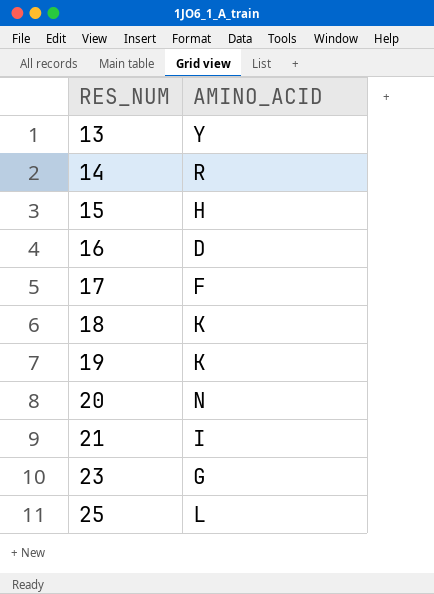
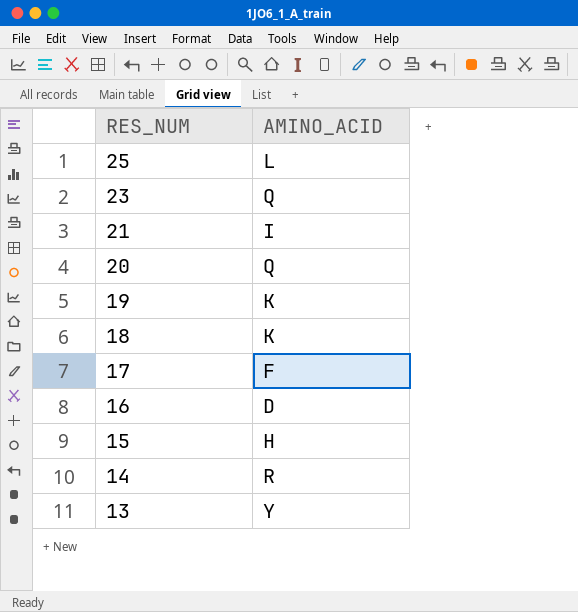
row order: RES_NUM ascending -> RES_NUM descending
23 | AMINO_ACID: G -> Q
20 | AMINO_ACID: N -> Q

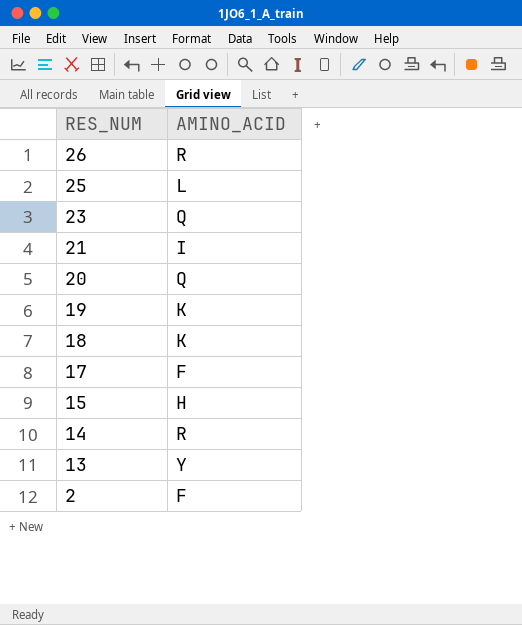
row 16: D -> none
row 26: none -> R
row 2: none -> F

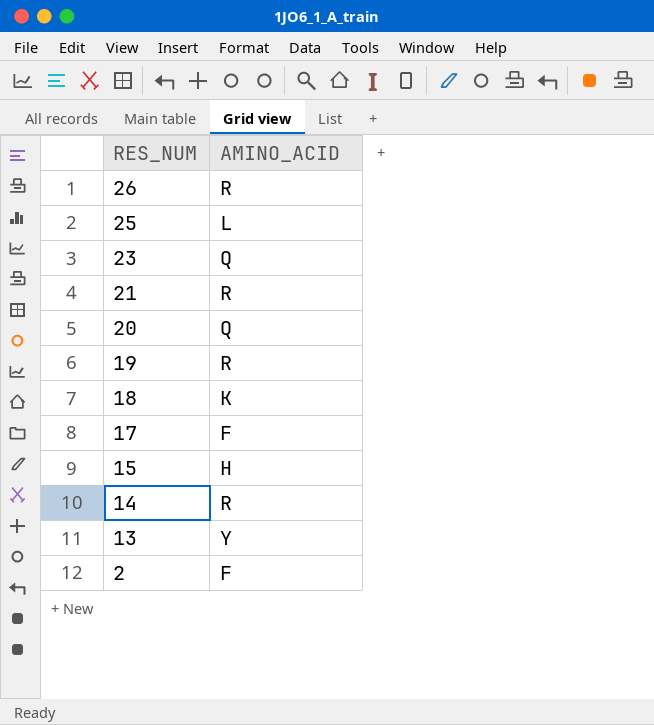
21 | AMINO_ACID: I -> R
19 | AMINO_ACID: K -> R

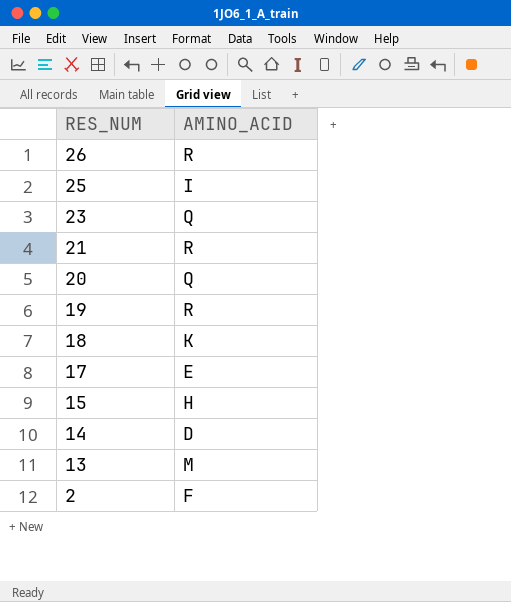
25 | AMINO_ACID: L -> I
17 | AMINO_ACID: F -> E
14 | AMINO_ACID: R -> D
13 | AMINO_ACID: Y -> M

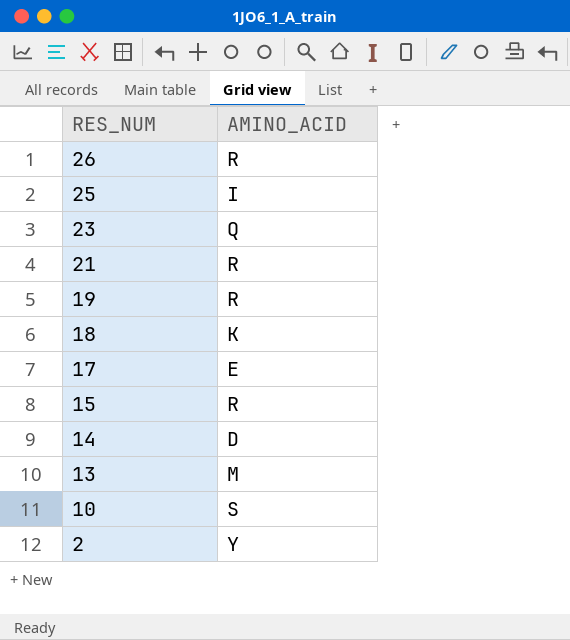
row 20: Q -> none
15 | AMINO_ACID: H -> R
row 10: none -> S
2 | AMINO_ACID: F -> Y

